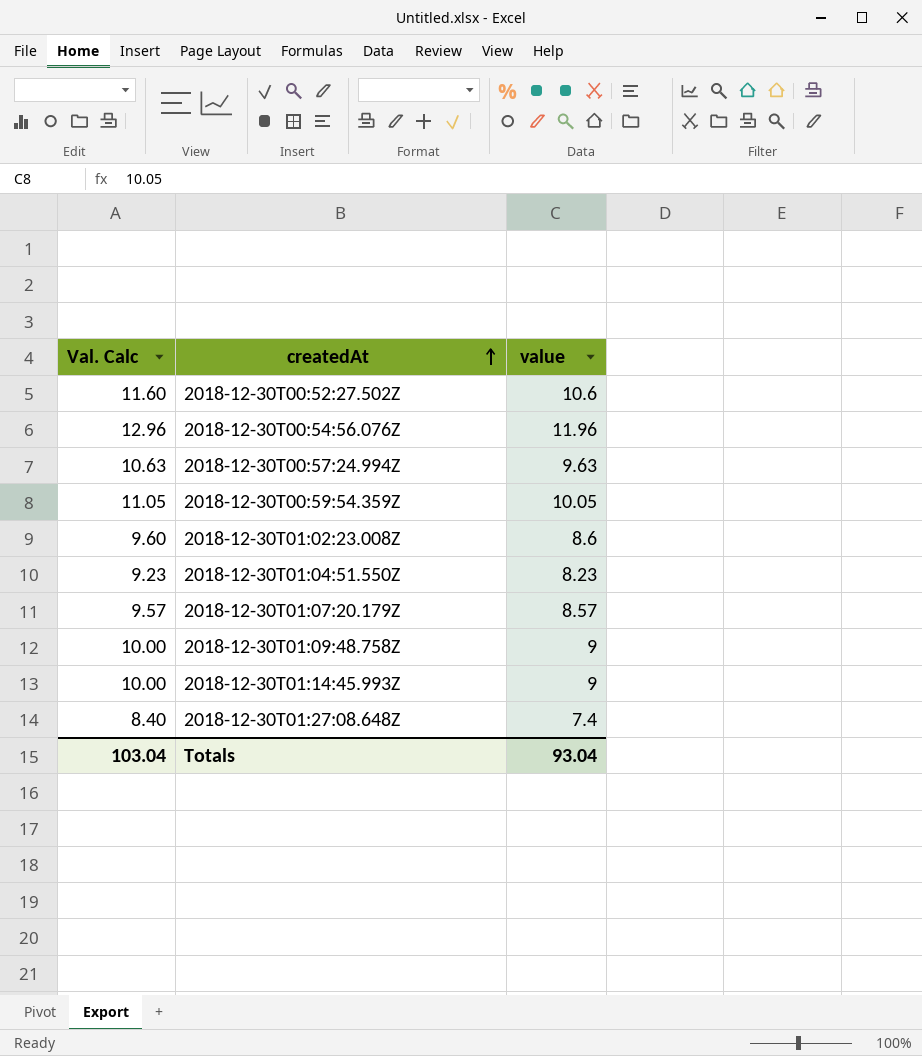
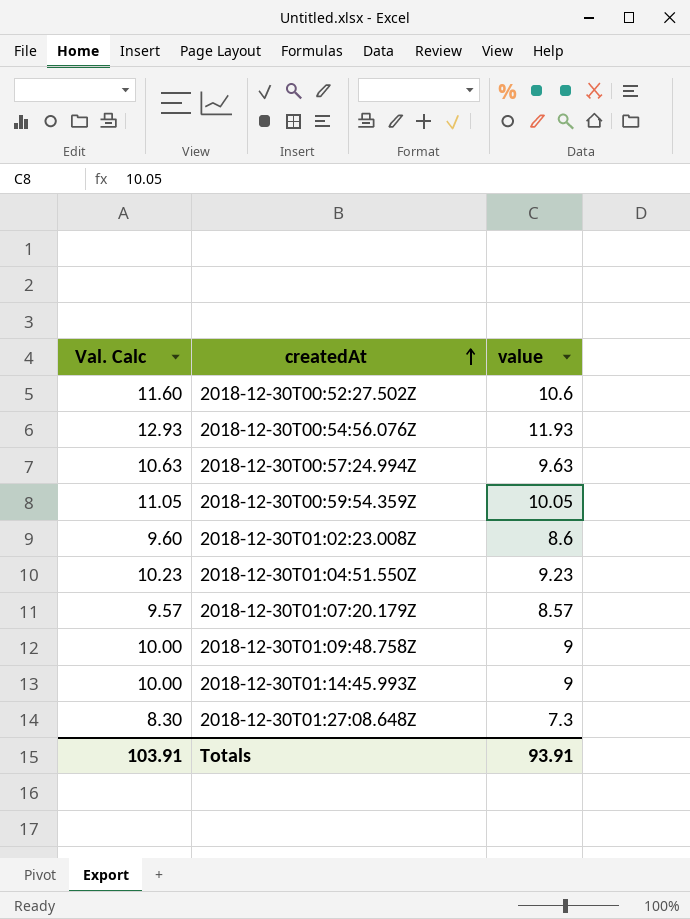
2018-12-30T00:54:56.076Z | Val. Calc: 12.96 -> 12.93
2018-12-30T00:54:56.076Z | value: 11.96 -> 11.93
2018-12-30T01:04:51.550Z | Val. Calc: 9.23 -> 10.23
2018-12-30T01:04:51.550Z | value: 8.23 -> 9.23
2018-12-30T01:27:08.648Z | Val. Calc: 8.40 -> 8.30
2018-12-30T01:27:08.648Z | value: 7.4 -> 7.3
Totals | Val. Calc: 103.04 -> 103.91
Totals | value: 93.04 -> 93.91

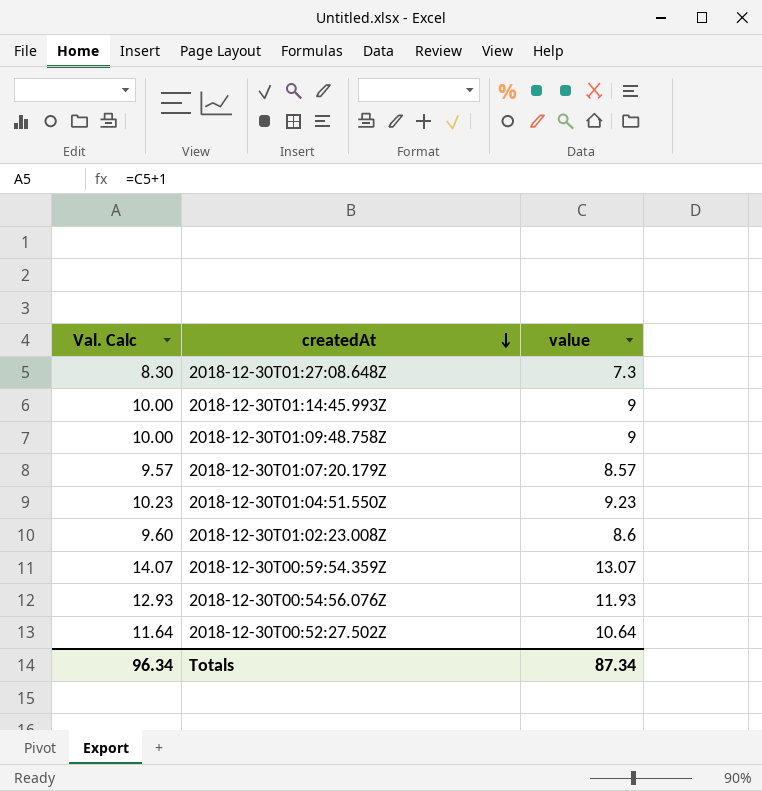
row order: createdAt ascending -> createdAt descending
row 2018-12-30T00:57:24.994Z: 10.63 | 9.63 -> none
2018-12-30T00:59:54.359Z | Val. Calc: 11.05 -> 14.07
2018-12-30T00:59:54.359Z | value: 10.05 -> 13.07
2018-12-30T00:52:27.502Z | Val. Calc: 11.60 -> 11.64
2018-12-30T00:52:27.502Z | value: 10.6 -> 10.64
Totals | Val. Calc: 103.91 -> 96.34
Totals | value: 93.91 -> 87.34

